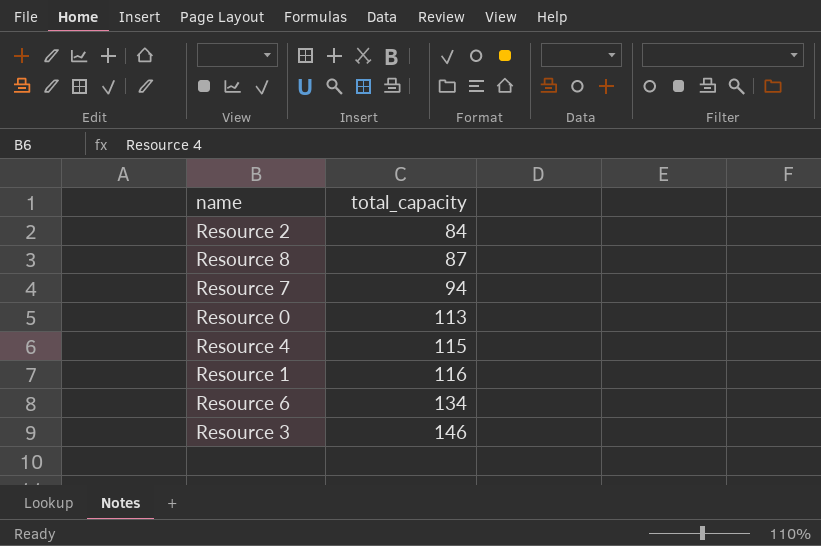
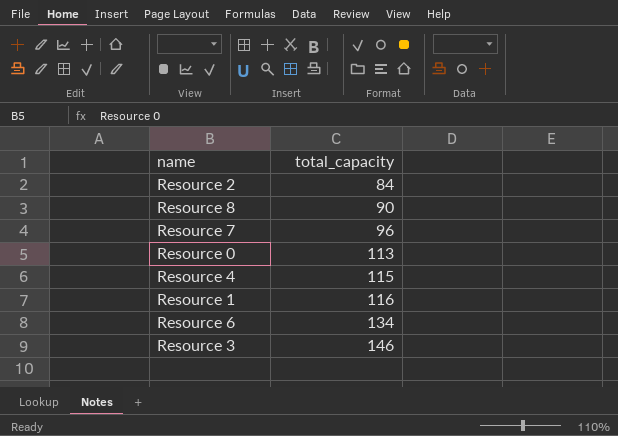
Resource 8 | total_capacity: 87 -> 90
Resource 7 | total_capacity: 94 -> 96

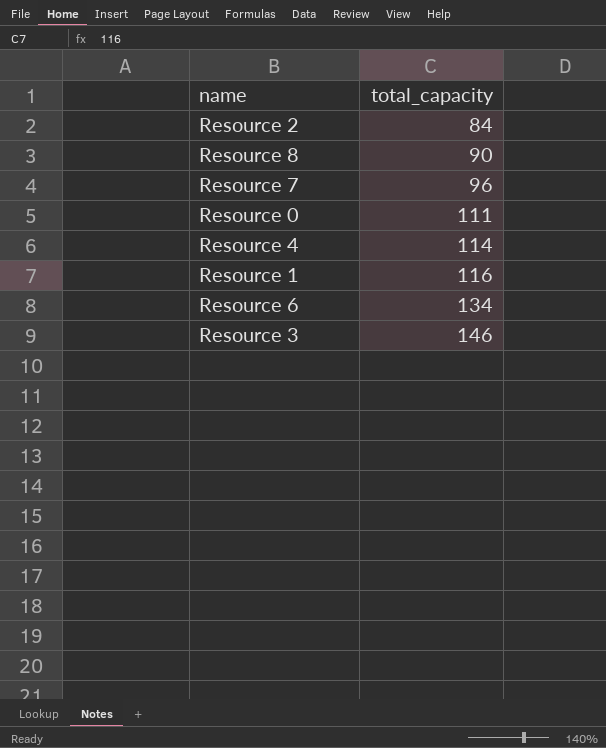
Resource 0 | total_capacity: 113 -> 111
Resource 4 | total_capacity: 115 -> 114

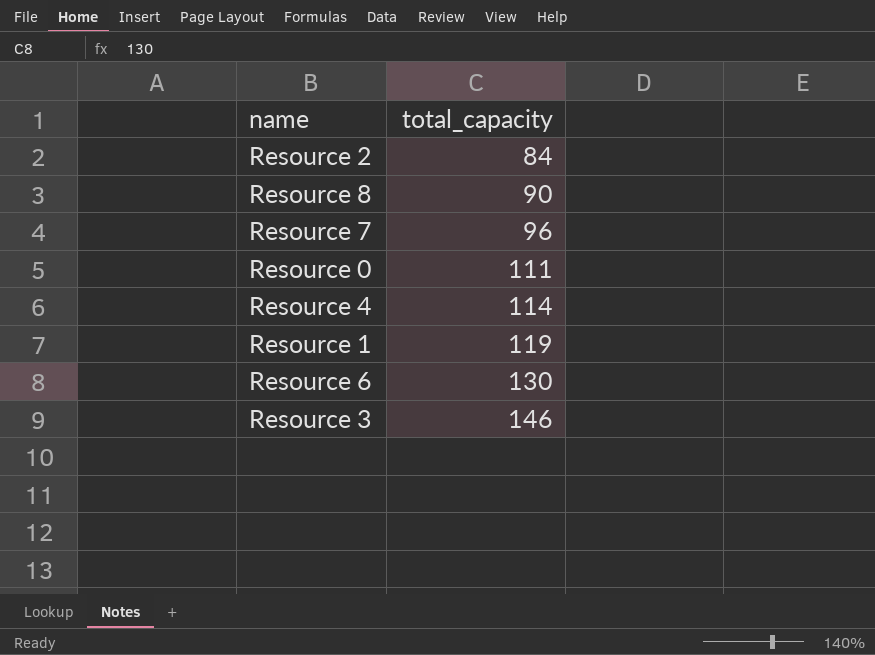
Resource 1 | total_capacity: 116 -> 119
Resource 6 | total_capacity: 134 -> 130

